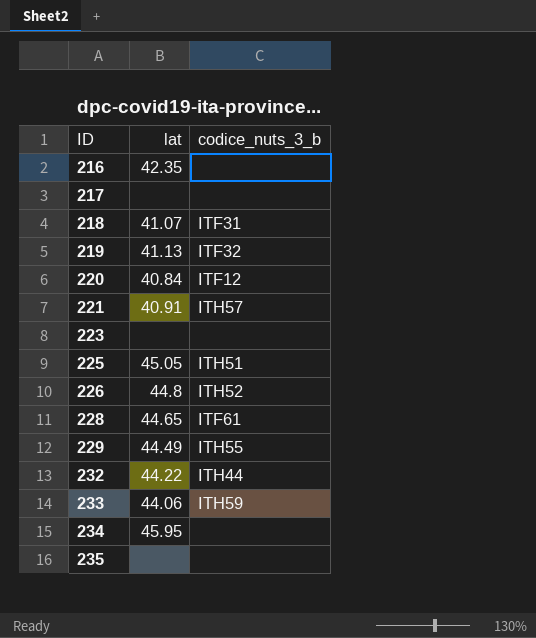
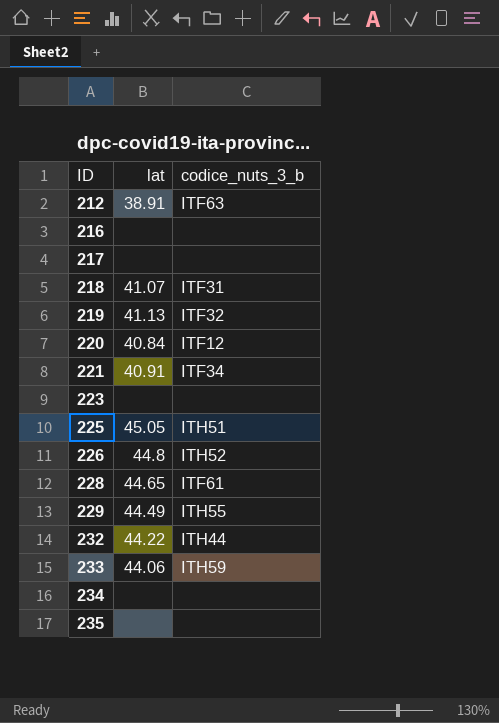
row 212: none -> 38.91 | ITF63
216 | lat: 42.35 -> none
221 | codice_nuts_3_b: ITH57 -> ITF34
234 | lat: 45.95 -> none

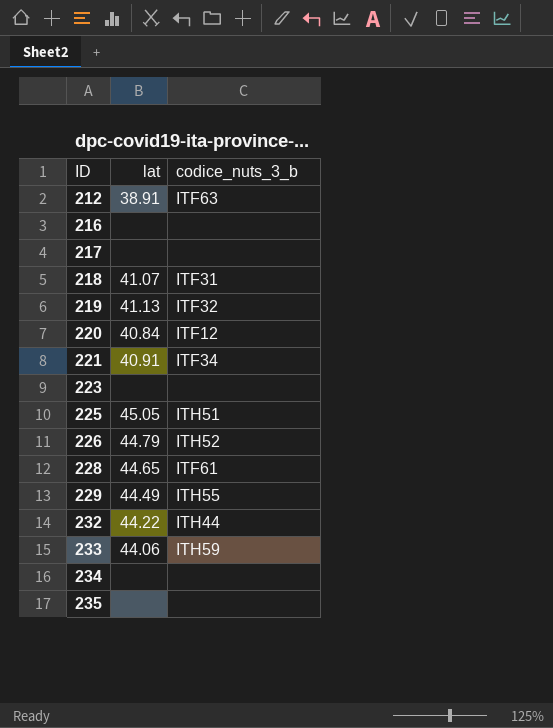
226 | lat: 44.8 -> 44.79

